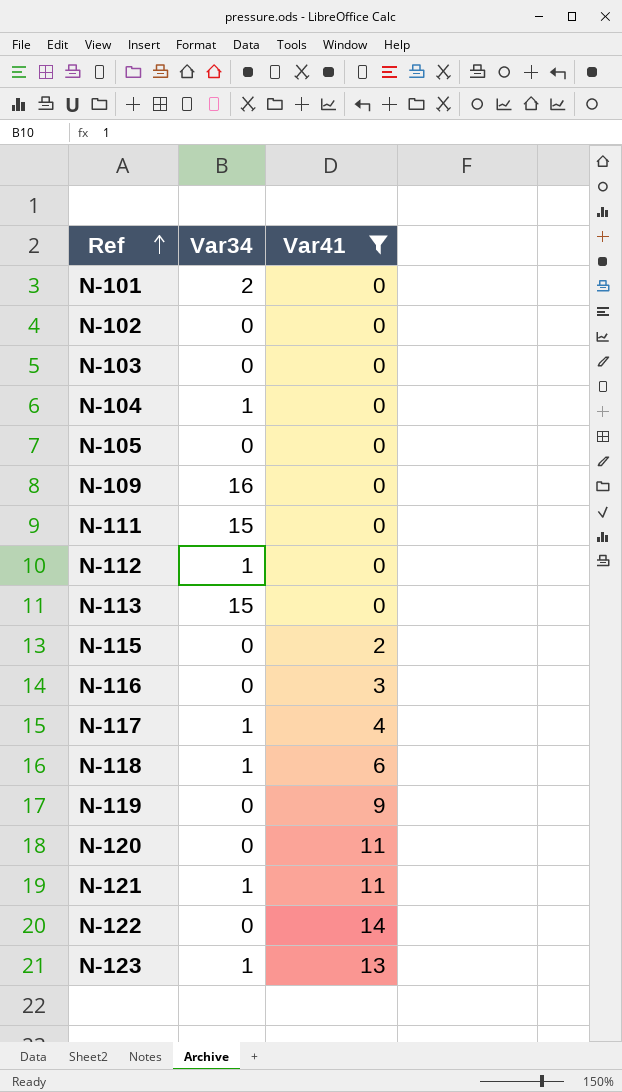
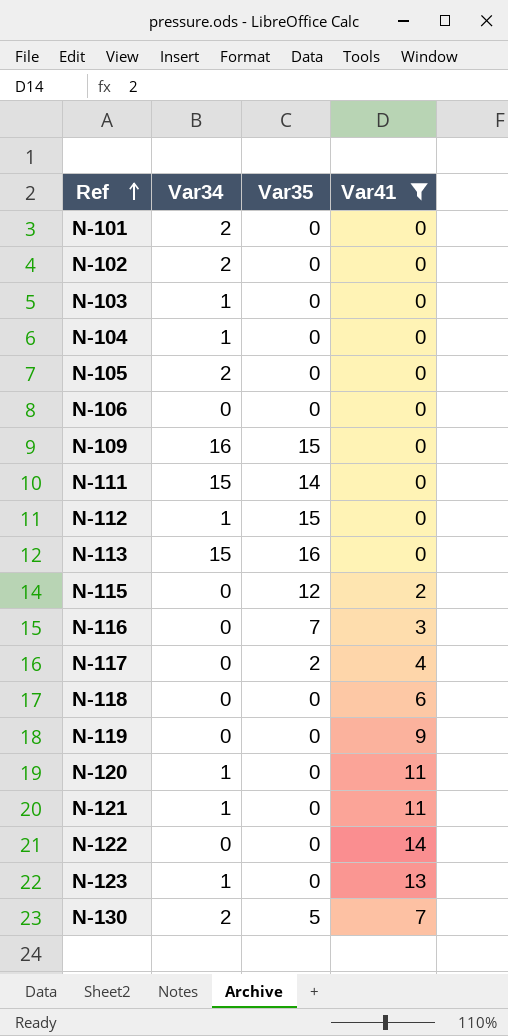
column Var35 | position: none -> 3
N-102 | Var34: 0 -> 2
N-103 | Var34: 0 -> 1
N-105 | Var34: 0 -> 2
row N-106: none -> 0 | 0 | 0
N-117 | Var34: 1 -> 0
N-118 | Var34: 1 -> 0
N-120 | Var34: 0 -> 1
row N-130: none -> 2 | 5 | 7

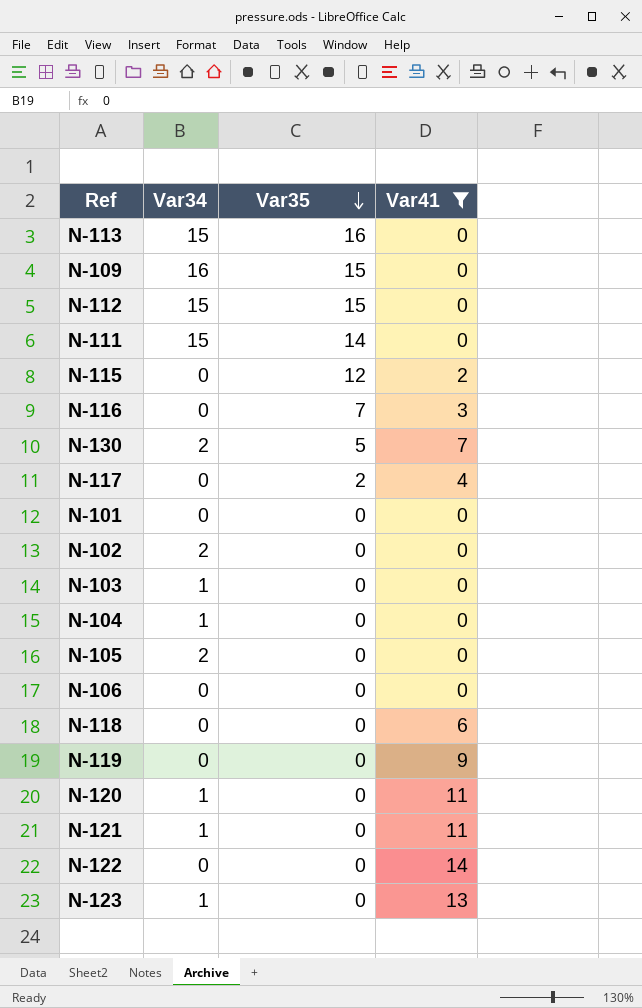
row order: Ref ascending -> Var35 descending
N-112 | Var34: 1 -> 15
N-101 | Var34: 2 -> 0

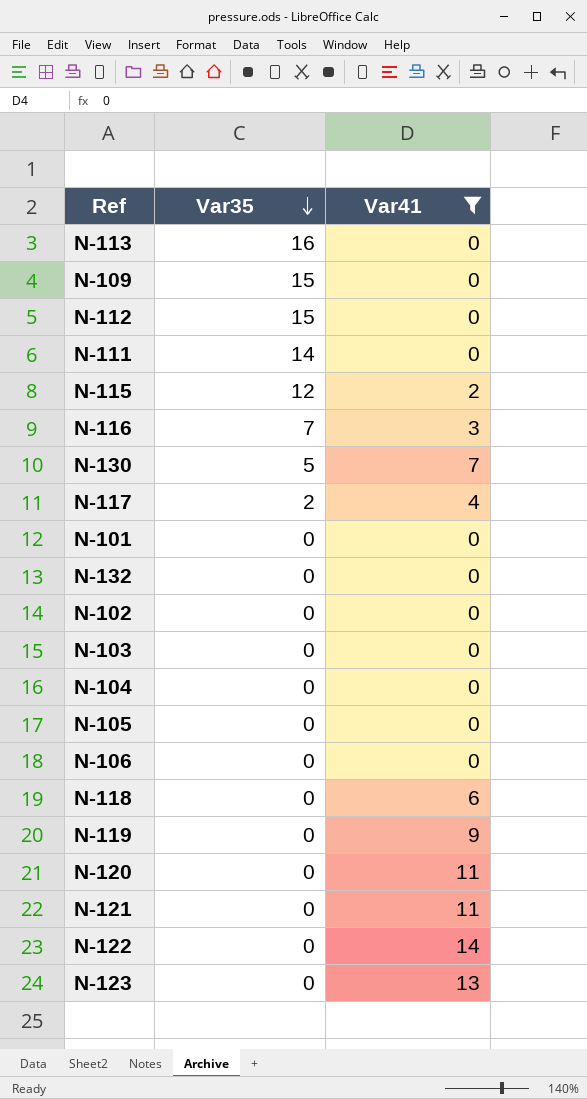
column Var34 | position: 2 -> none
row N-132: none -> 0 | 0

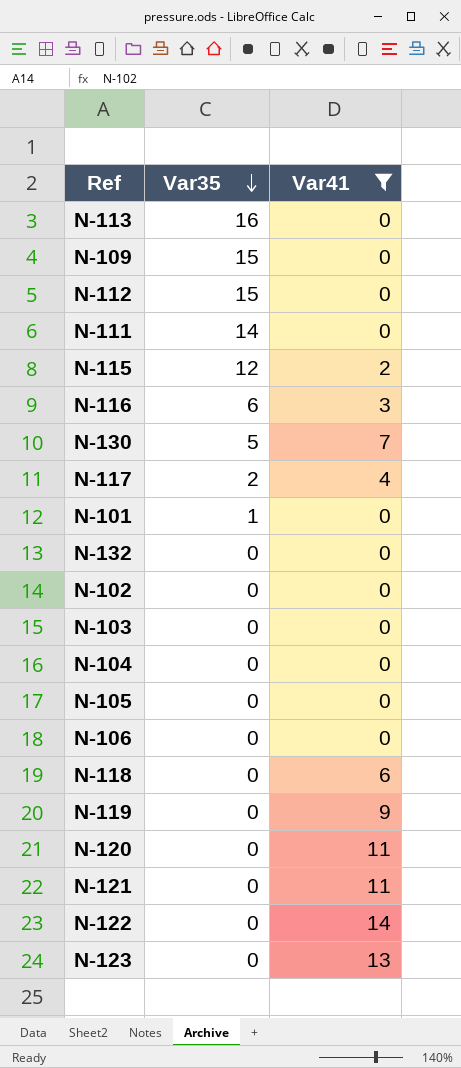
N-116 | Var35: 7 -> 6
N-101 | Var35: 0 -> 1

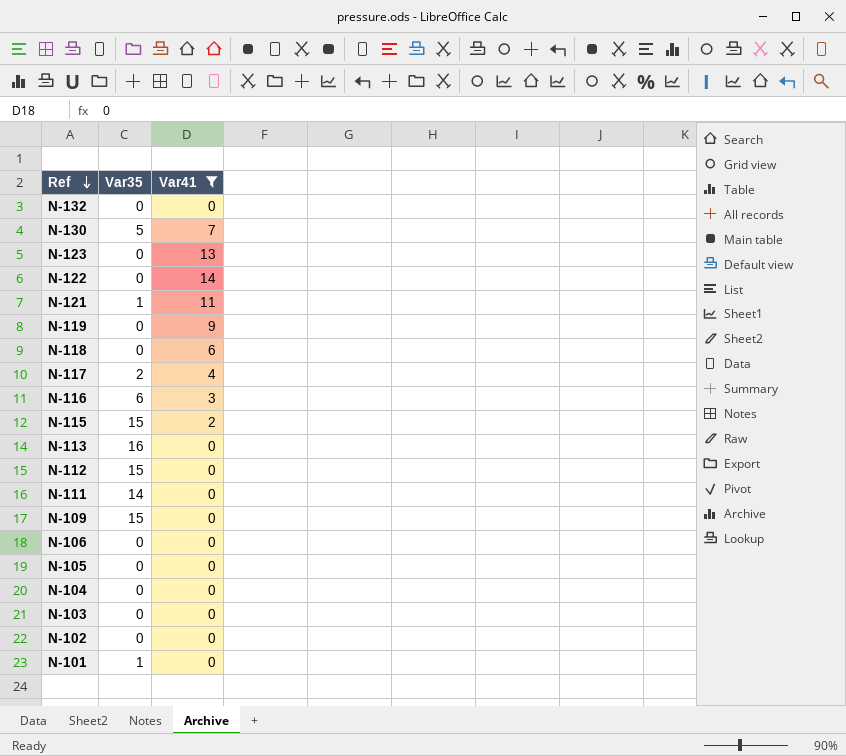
row order: Var35 descending -> Ref descending
row N-120: 0 | 11 -> none
N-121 | Var35: 0 -> 1
N-115 | Var35: 12 -> 15

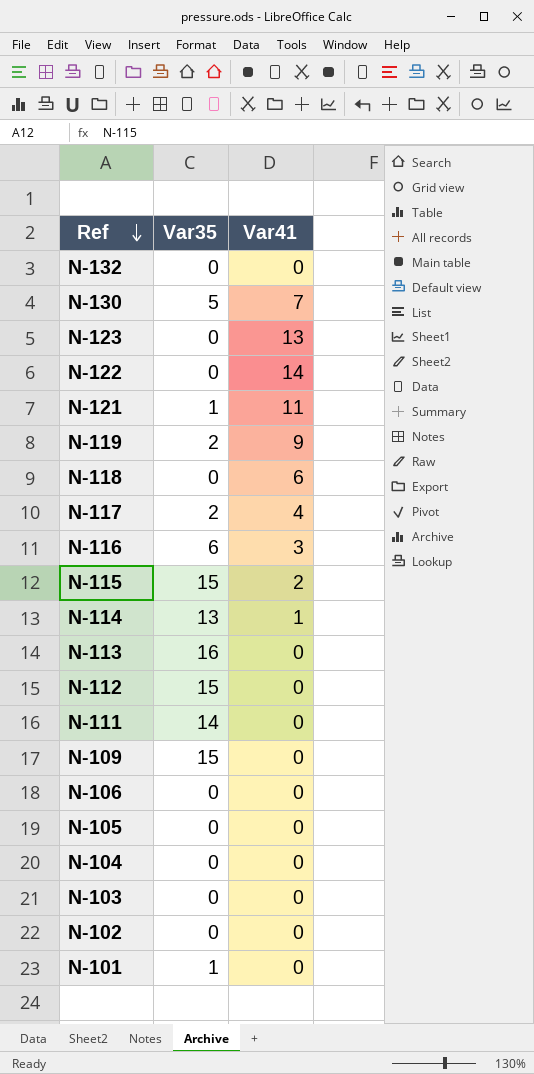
filter: Var41 != 1 -> none
N-119 | Var35: 0 -> 2

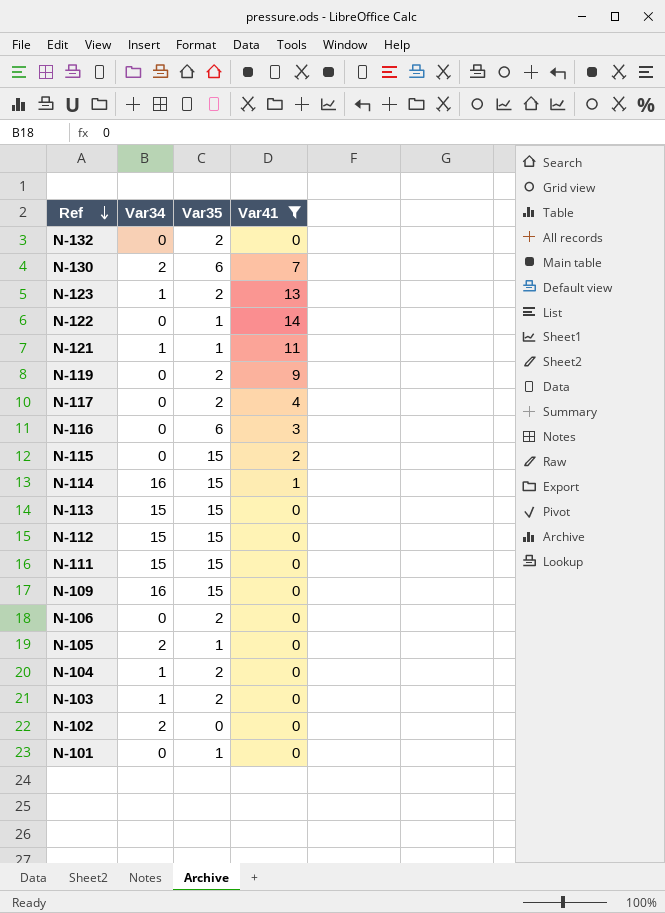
filter: none -> Var41 != 6
column Var34 | position: none -> 2
N-132 | Var35: 0 -> 2
N-130 | Var35: 5 -> 6
N-123 | Var35: 0 -> 2
N-122 | Var35: 0 -> 1
N-114 | Var35: 13 -> 15
N-113 | Var35: 16 -> 15
N-111 | Var35: 14 -> 15
N-106 | Var35: 0 -> 2
N-105 | Var35: 0 -> 1
N-104 | Var35: 0 -> 2
N-103 | Var35: 0 -> 2

